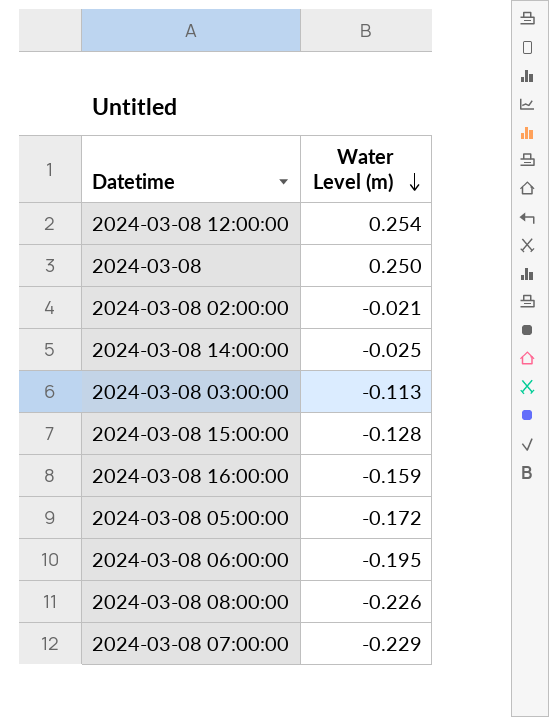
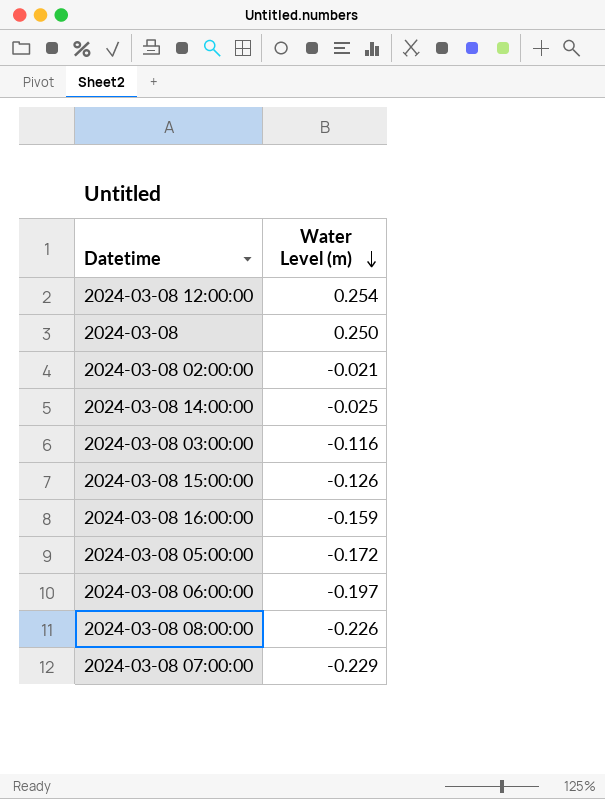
2024-03-08 03:00:00 | Water Level (m): -0.113 -> -0.116
2024-03-08 15:00:00 | Water Level (m): -0.128 -> -0.126
2024-03-08 06:00:00 | Water Level (m): -0.195 -> -0.197

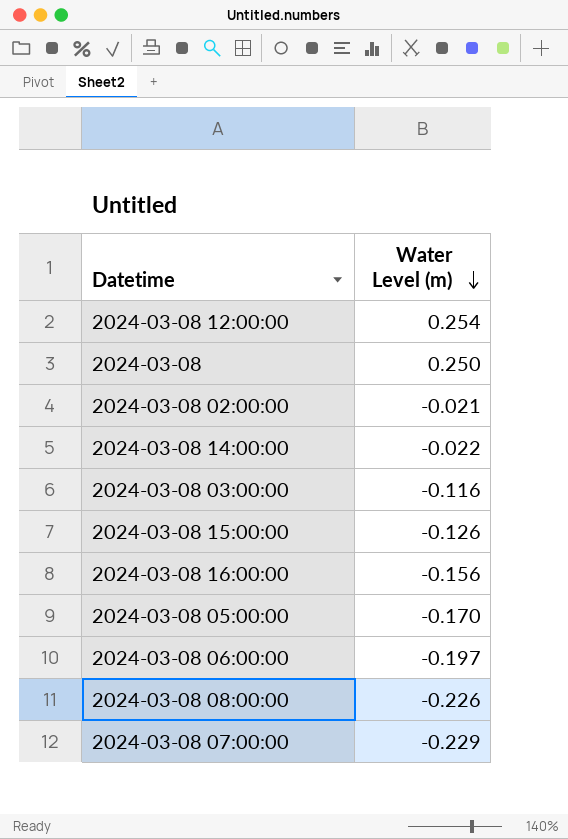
2024-03-08 14:00:00 | Water Level (m): -0.025 -> -0.022
2024-03-08 16:00:00 | Water Level (m): -0.159 -> -0.156
2024-03-08 05:00:00 | Water Level (m): -0.172 -> -0.170

